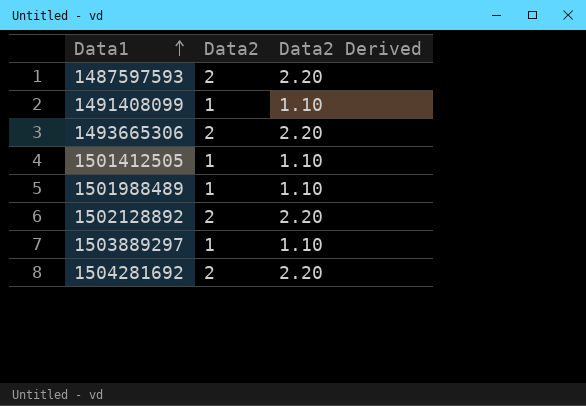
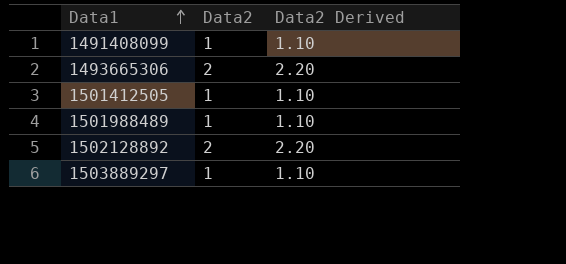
row 1487597593: 2 | 2.20 -> none
row 1504281692: 2 | 2.20 -> none

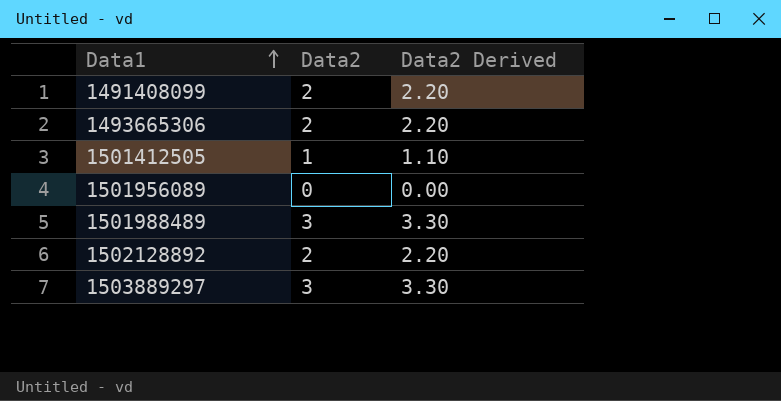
1491408099 | Data2: 1 -> 2
1491408099 | Data2 Derived: 1.10 -> 2.20
row 1501956089: none -> 0 | 0.00
1501988489 | Data2: 1 -> 3
1501988489 | Data2 Derived: 1.10 -> 3.30
1503889297 | Data2: 1 -> 3
1503889297 | Data2 Derived: 1.10 -> 3.30

